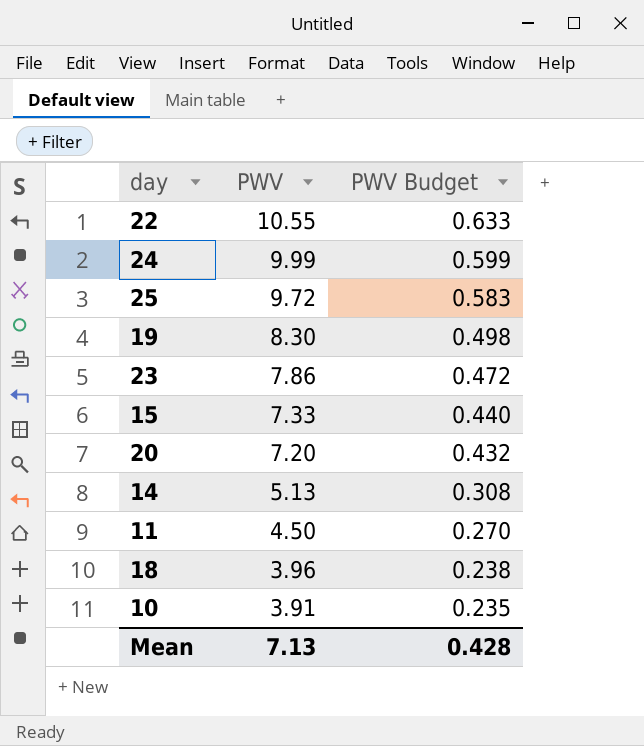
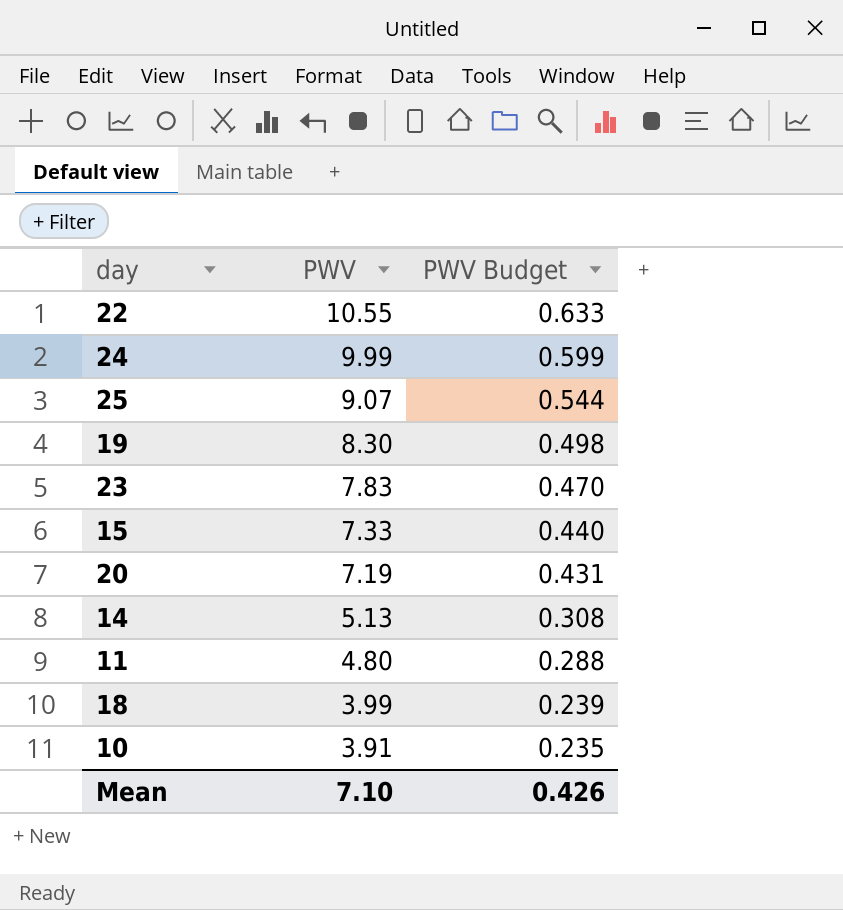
25 | PWV: 9.72 -> 9.07
25 | PWV Budget: 0.583 -> 0.544
23 | PWV: 7.86 -> 7.83
23 | PWV Budget: 0.472 -> 0.470
20 | PWV: 7.20 -> 7.19
20 | PWV Budget: 0.432 -> 0.431
11 | PWV: 4.50 -> 4.80
11 | PWV Budget: 0.270 -> 0.288
18 | PWV: 3.96 -> 3.99
18 | PWV Budget: 0.238 -> 0.239
Mean | PWV: 7.13 -> 7.10
Mean | PWV Budget: 0.428 -> 0.426

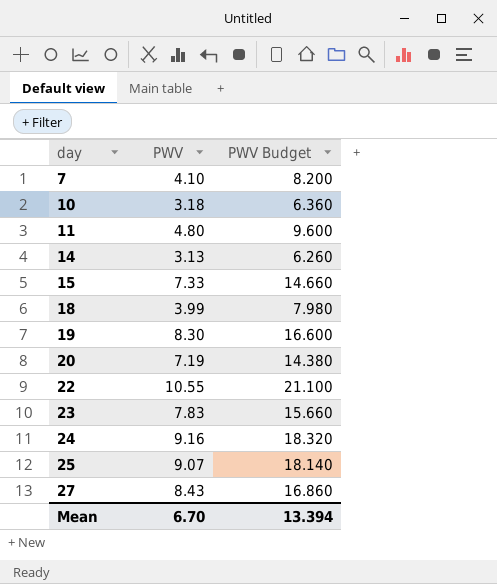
row order: PWV descending -> day ascending
column PWV Budget | formula: [PWV] * 0.06 -> [PWV] * 2
row 7: none -> 4.10 | 8.200
10 | PWV: 3.91 -> 3.18
14 | PWV: 5.13 -> 3.13
24 | PWV: 9.99 -> 9.16
row 27: none -> 8.43 | 16.860
Mean | PWV: 7.10 -> 6.70
Mean | PWV Budget: 0.426 -> 13.394

